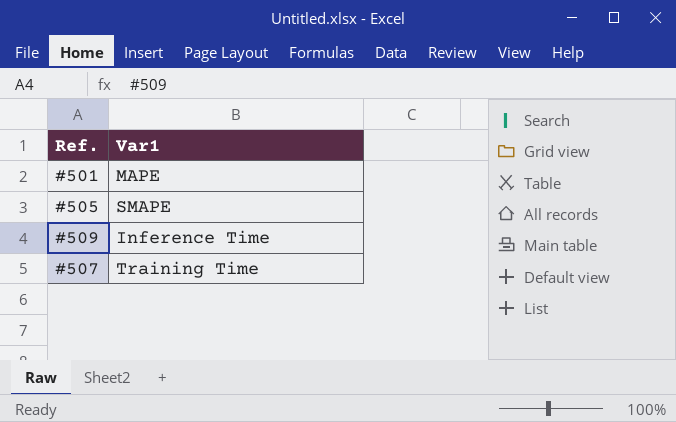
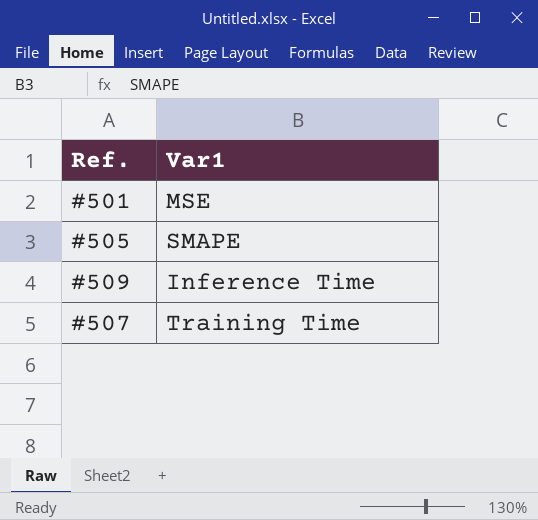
#501 | Var1: MAPE -> MSE

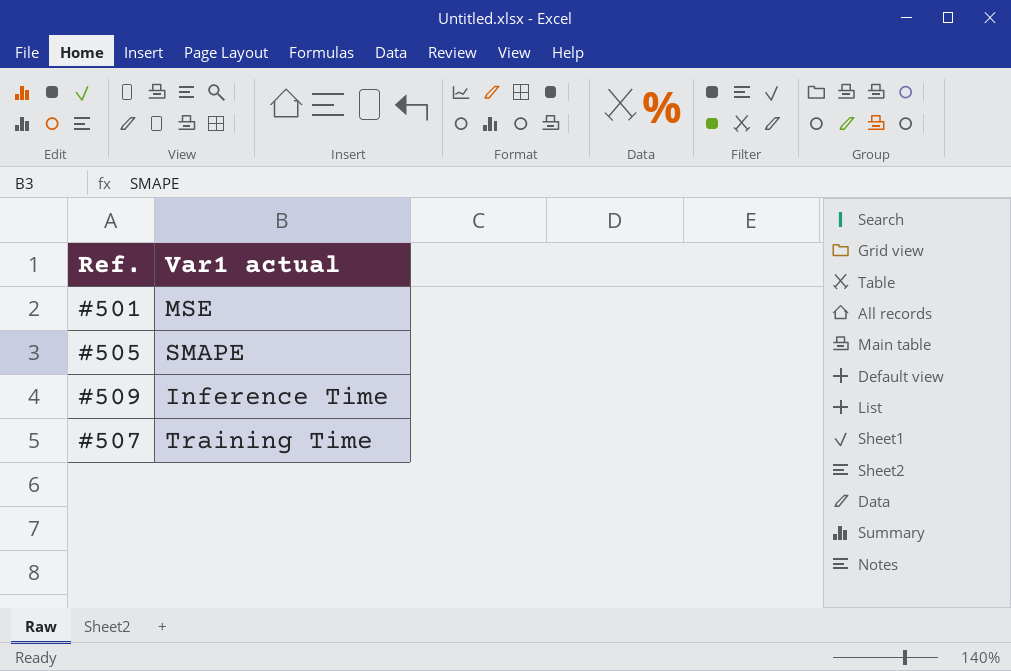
column name: Var1 -> Var1 actual

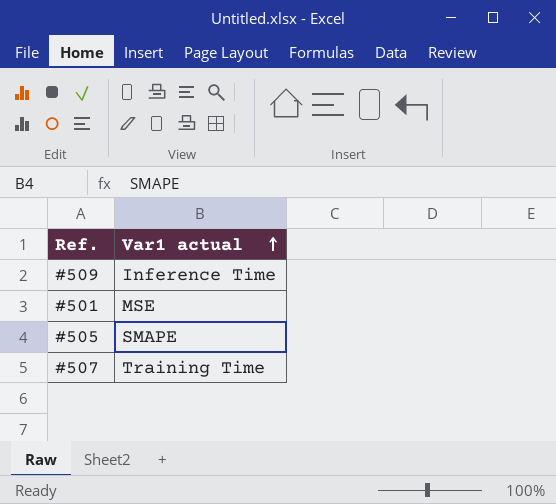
row order: none -> Var1 actual ascending

